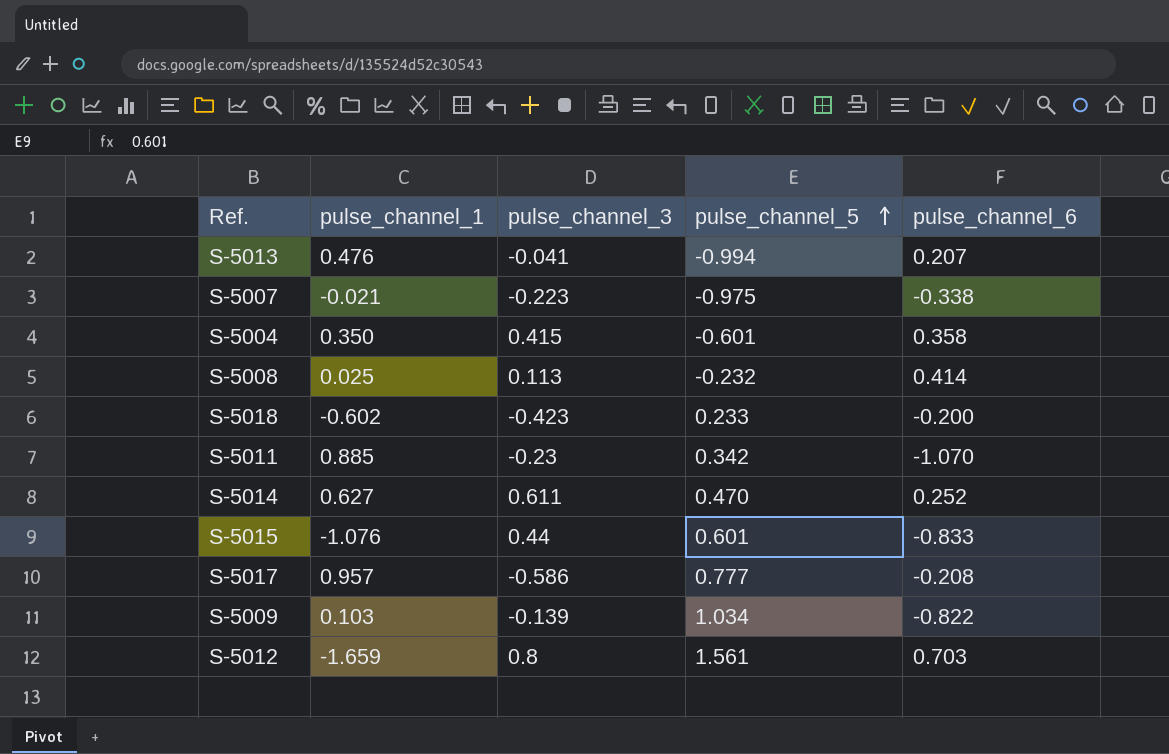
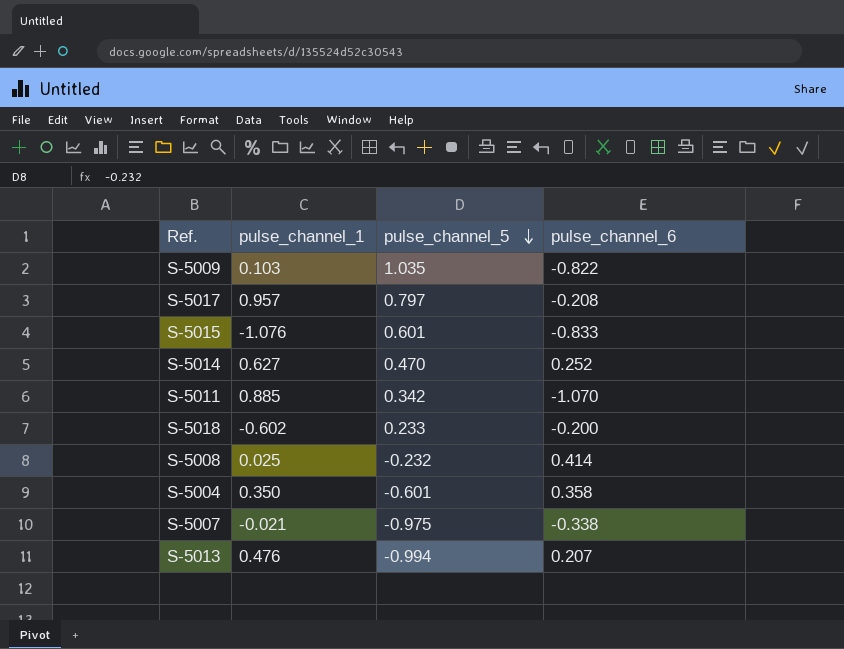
row order: pulse_channel_5 ascending -> pulse_channel_5 descending
column pulse_channel_3 | position: 3 -> none
row S-5012: -1.659 | 0.8 | 1.561 | 0.703 -> none
S-5009 | pulse_channel_5: 1.034 -> 1.035
S-5017 | pulse_channel_5: 0.777 -> 0.797

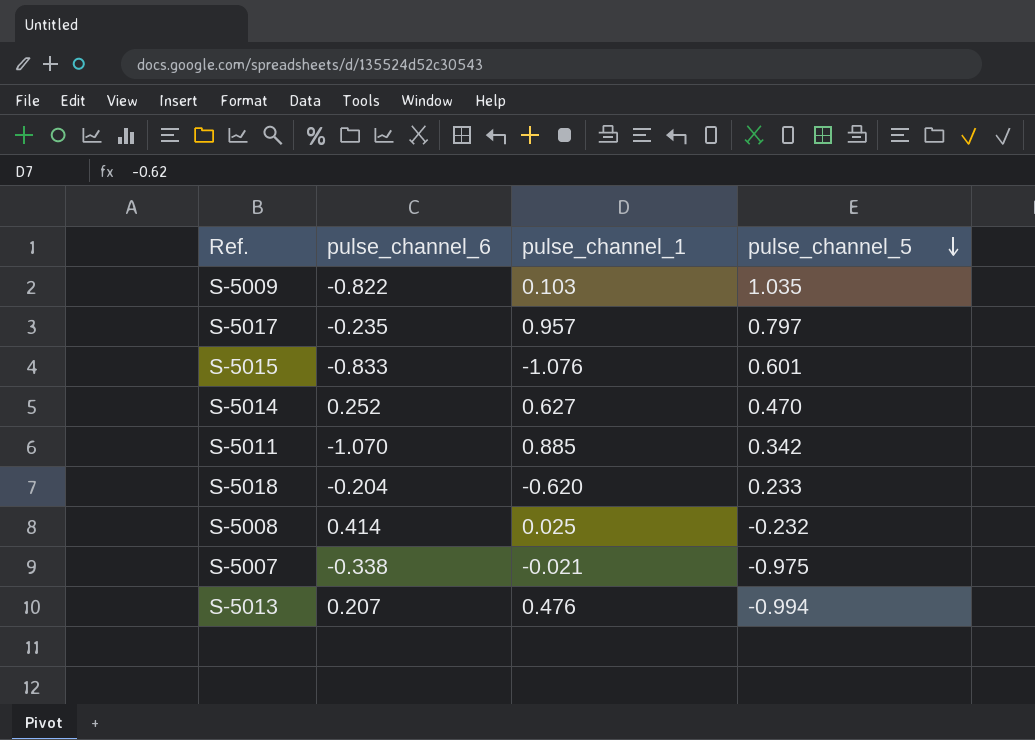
column pulse_channel_6 | position: 4 -> 2
row S-5004: 0.350 | -0.601 | 0.358 -> none
S-5017 | pulse_channel_6: -0.208 -> -0.235
S-5018 | pulse_channel_6: -0.200 -> -0.204
S-5018 | pulse_channel_1: -0.602 -> -0.620

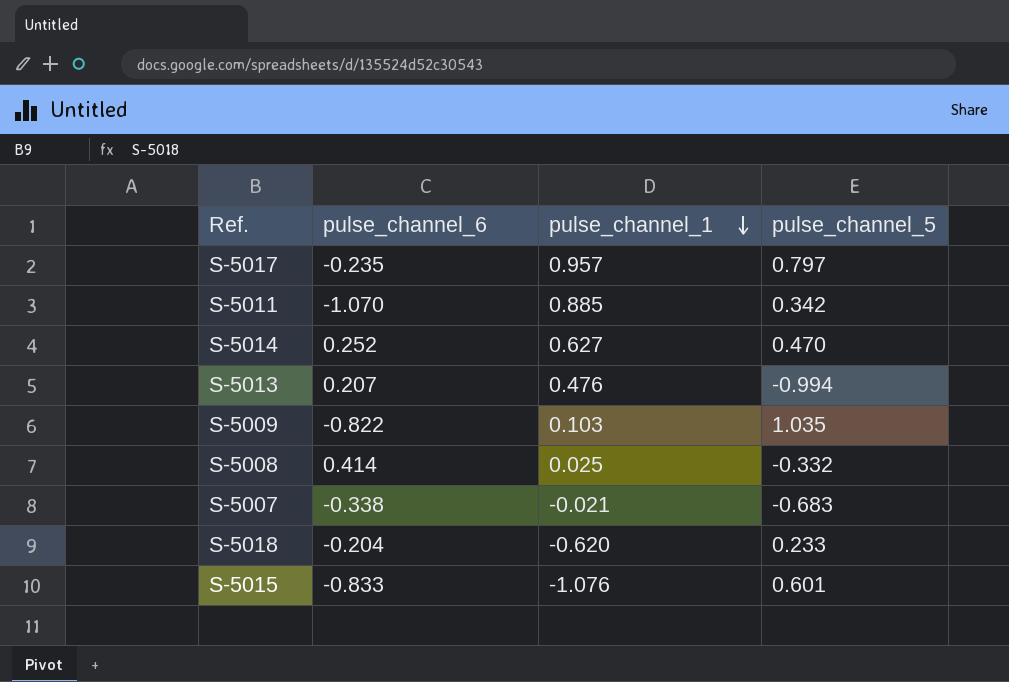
row order: pulse_channel_5 descending -> pulse_channel_1 descending
S-5008 | pulse_channel_5: -0.232 -> -0.332
S-5007 | pulse_channel_5: -0.975 -> -0.683

